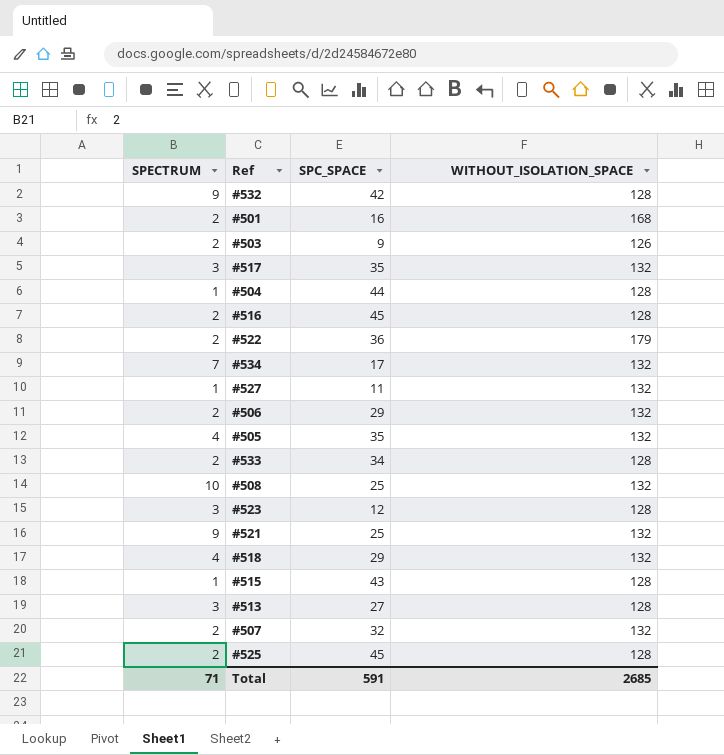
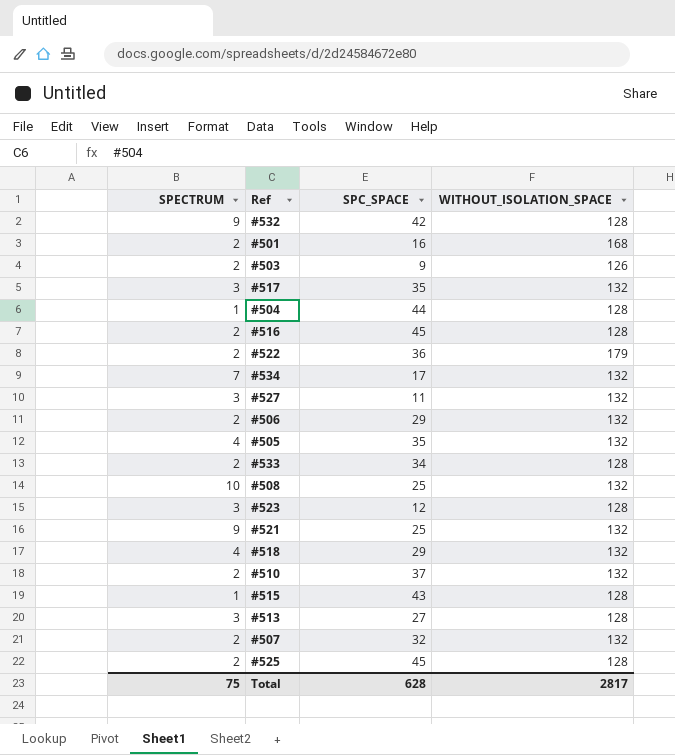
#527 | SPECTRUM: 1 -> 3
row #510: none -> 2 | 37 | 132
Total | SPECTRUM: 71 -> 75
Total | SPC_SPACE: 591 -> 628
Total | WITHOUT_ISOLATION_SPACE: 2685 -> 2817

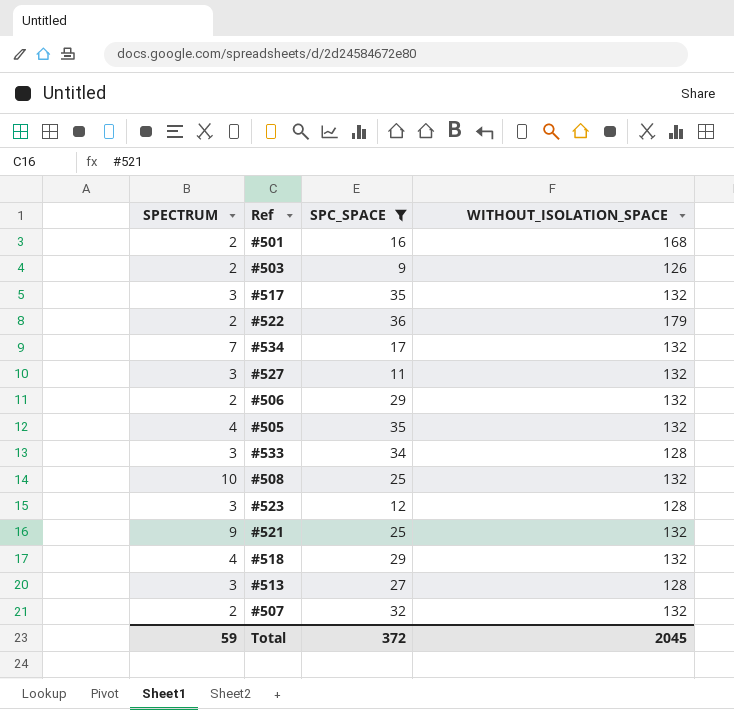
filter: none -> SPC_SPACE <= 36
#533 | SPECTRUM: 2 -> 3
Total | SPECTRUM: 75 -> 59
Total | SPC_SPACE: 628 -> 372
Total | WITHOUT_ISOLATION_SPACE: 2817 -> 2045

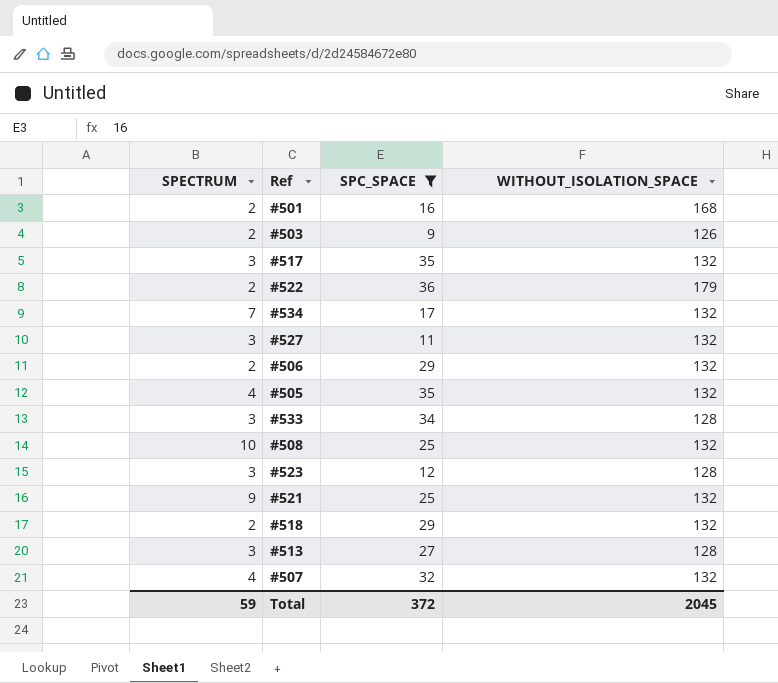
#518 | SPECTRUM: 4 -> 2
#507 | SPECTRUM: 2 -> 4

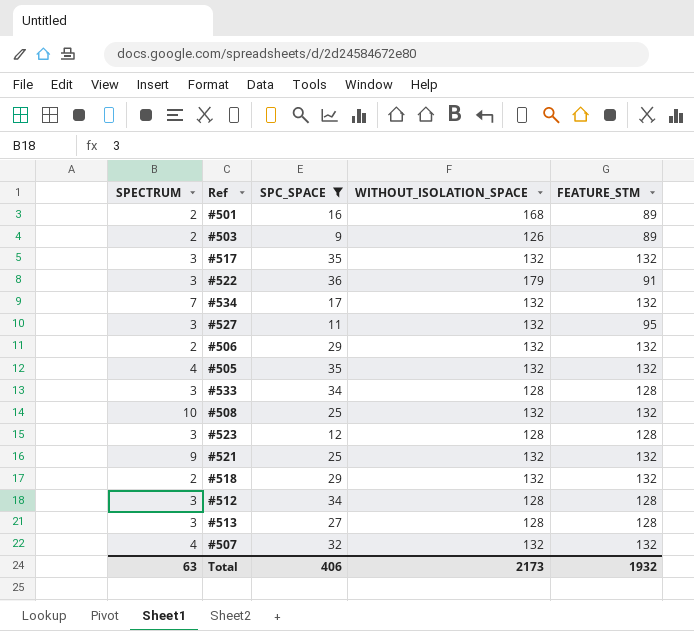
column FEATURE_STM | position: none -> 5
#522 | SPECTRUM: 2 -> 3
row #512: none -> 3 | 34 | 128 | 128
Total | SPECTRUM: 59 -> 63
Total | SPC_SPACE: 372 -> 406
Total | WITHOUT_ISOLATION_SPACE: 2045 -> 2173

